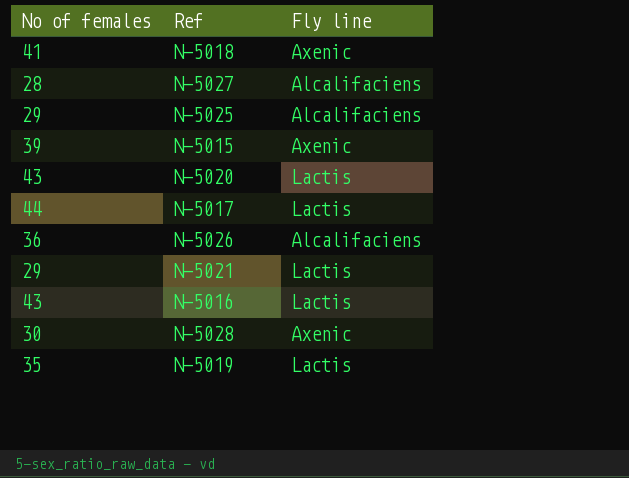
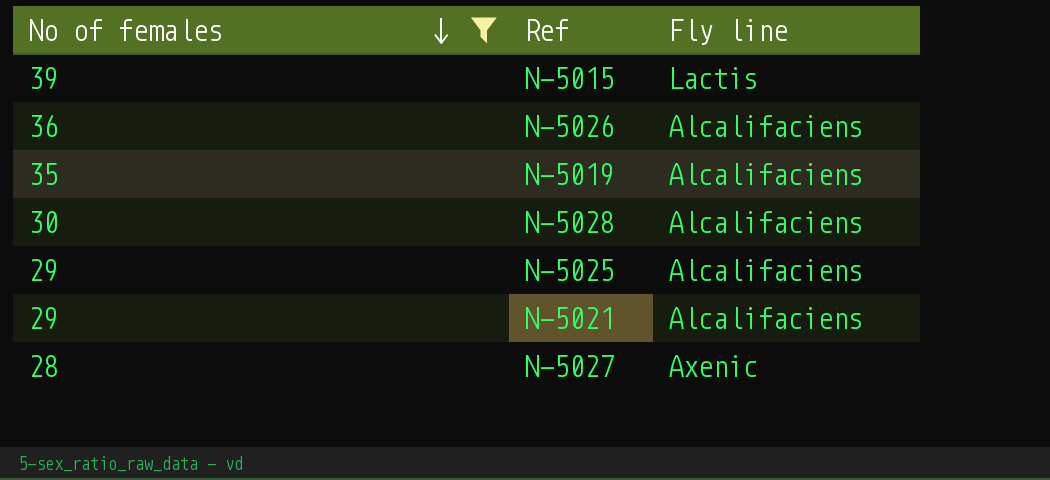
filter: none -> No of females <= 39
row order: none -> No of females descending
N-5015 | Fly line: Axenic -> Lactis
N-5019 | Fly line: Lactis -> Alcalifaciens
N-5028 | Fly line: Axenic -> Alcalifaciens
N-5021 | Fly line: Lactis -> Alcalifaciens
N-5027 | Fly line: Alcalifaciens -> Axenic

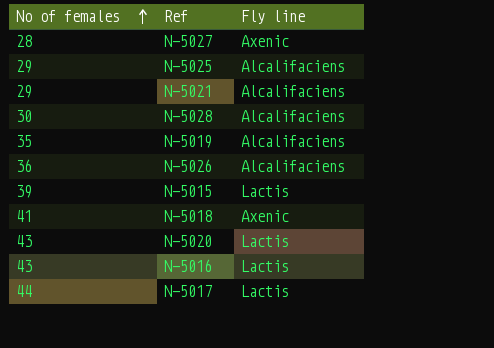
filter: No of females <= 39 -> none
row order: No of females descending -> No of females ascending

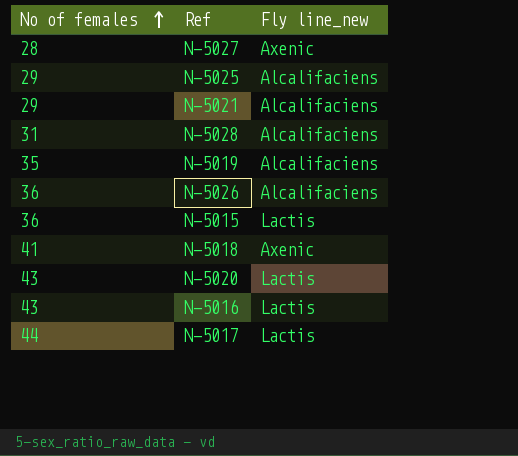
column name: Fly line -> Fly line_new
N-5028 | No of females: 30 -> 31
N-5015 | No of females: 39 -> 36

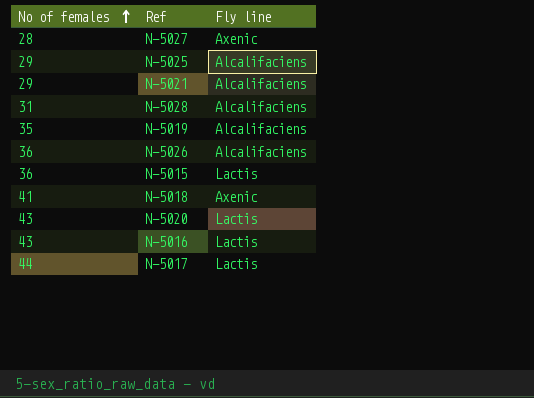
column name: Fly line_new -> Fly line

